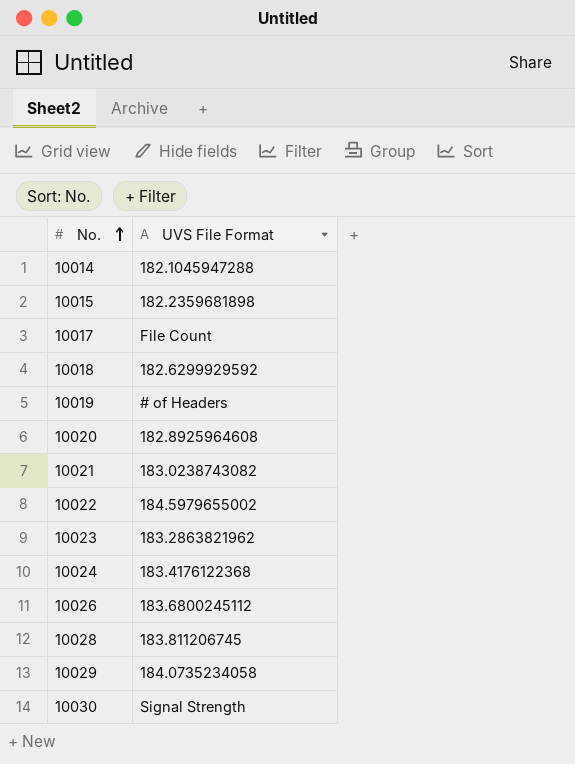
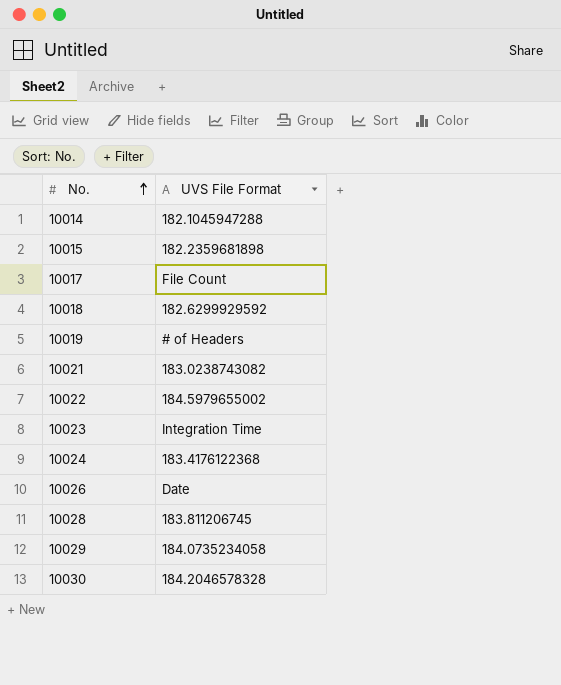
row 10020: 182.8925964608 -> none
10023 | UVS File Format: 183.2863821962 -> Integration Time
10026 | UVS File Format: 183.6800245112 -> Date
10030 | UVS File Format: Signal Strength -> 184.2046578328

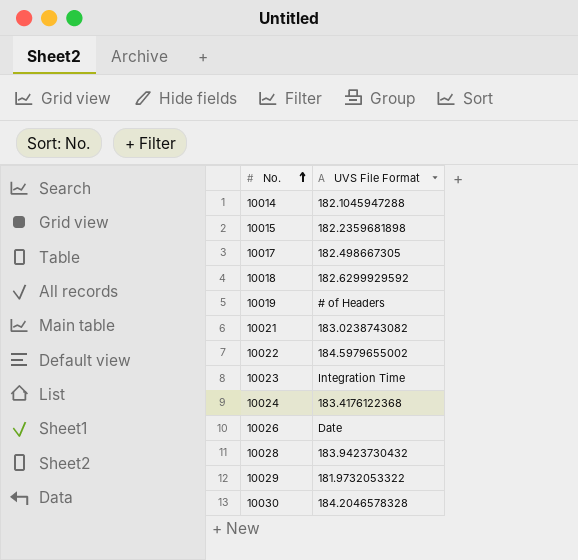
10017 | UVS File Format: File Count -> 182.498667305
10028 | UVS File Format: 183.811206745 -> 183.9423730432
10029 | UVS File Format: 184.0735234058 -> 181.9732053322

